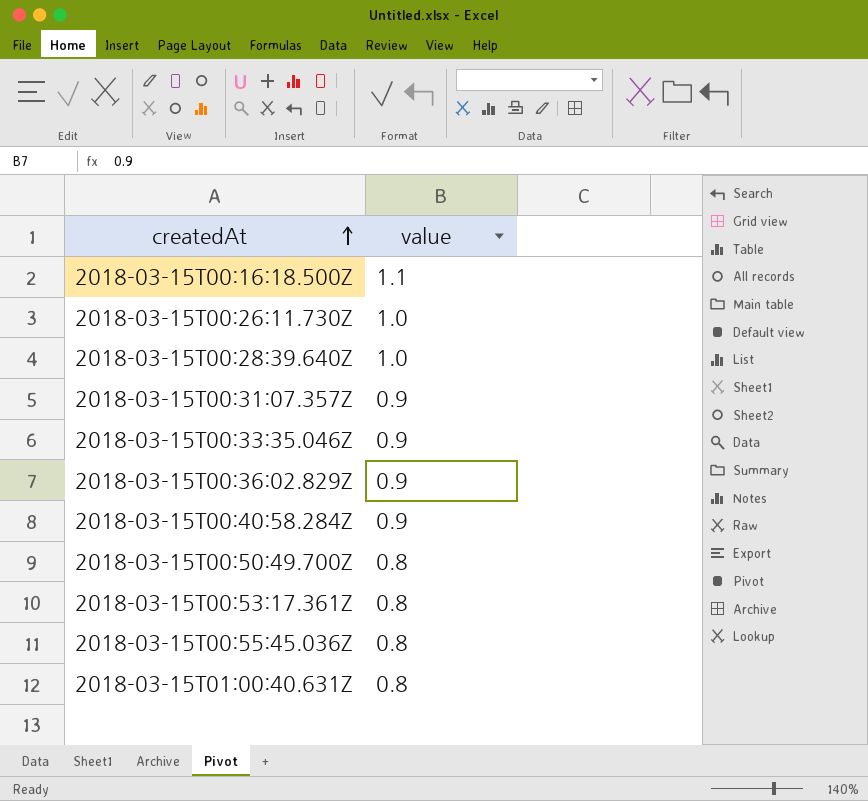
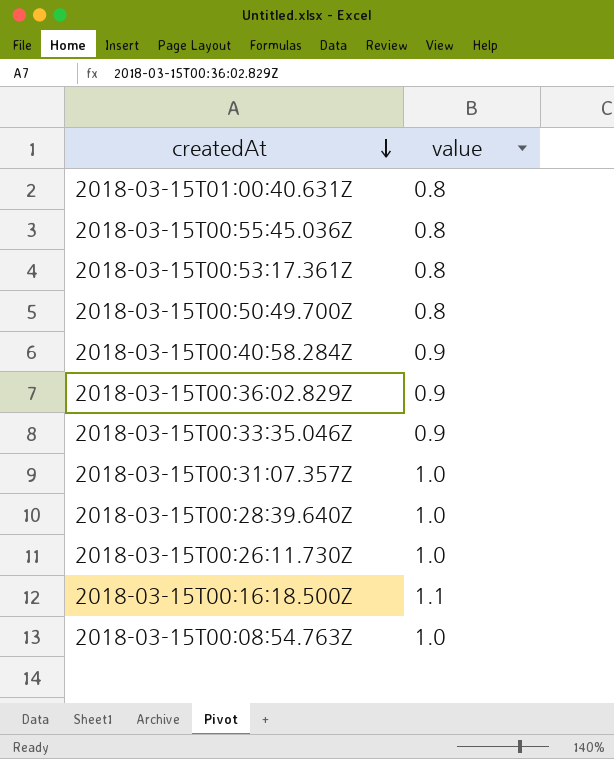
row order: createdAt ascending -> createdAt descending
2018-03-15T00:31:07.357Z | value: 0.9 -> 1.0
row 2018-03-15T00:08:54.763Z: none -> 1.0

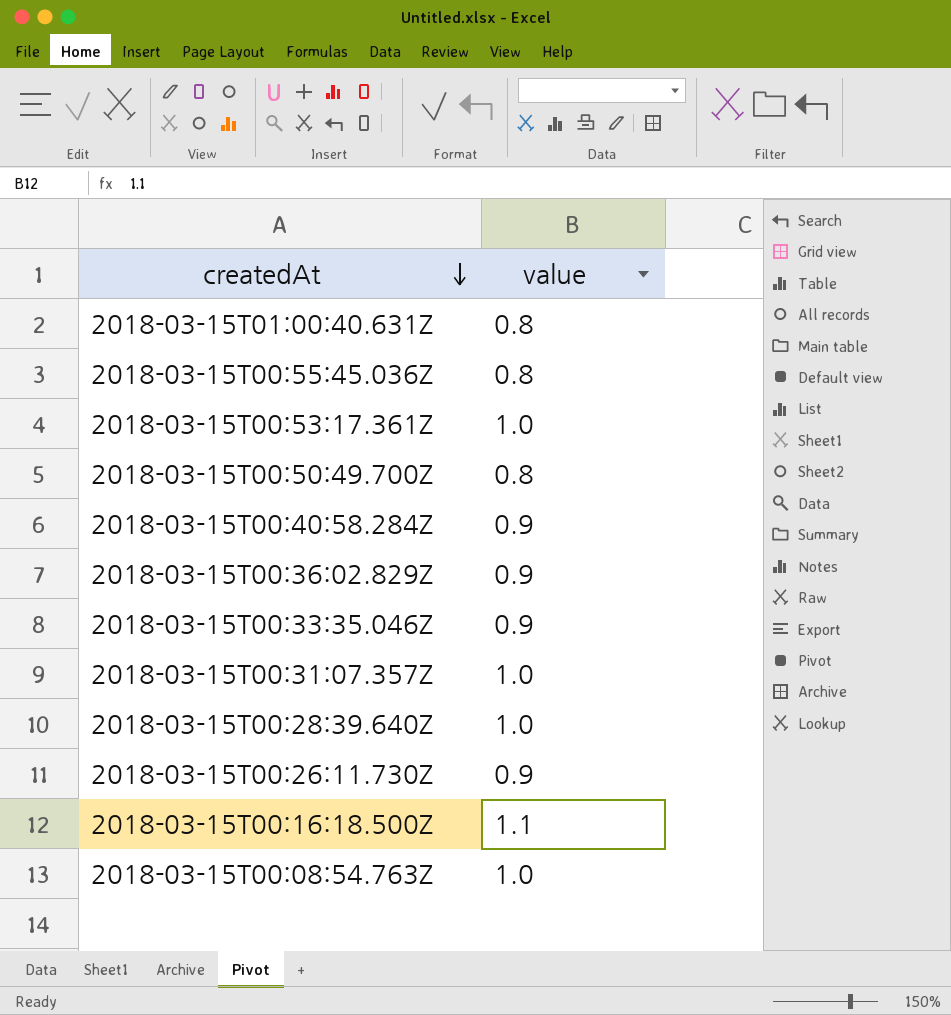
2018-03-15T00:53:17.361Z | value: 0.8 -> 1.0
2018-03-15T00:26:11.730Z | value: 1.0 -> 0.9

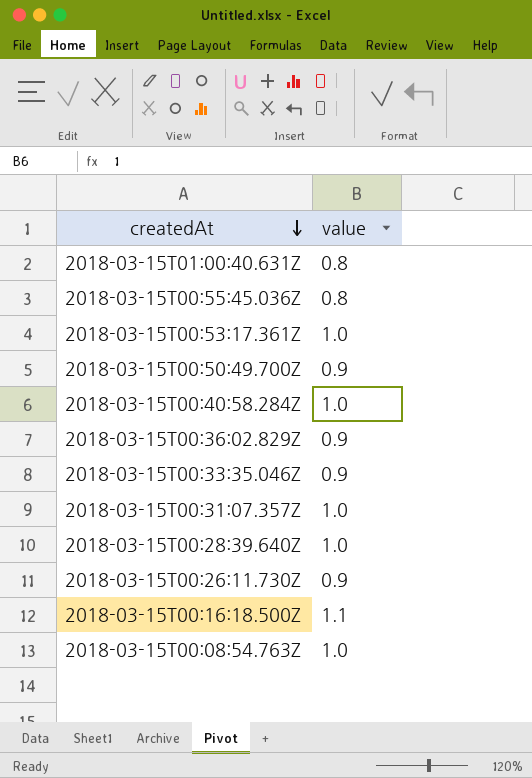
2018-03-15T00:50:49.700Z | value: 0.8 -> 0.9
2018-03-15T00:40:58.284Z | value: 0.9 -> 1.0

